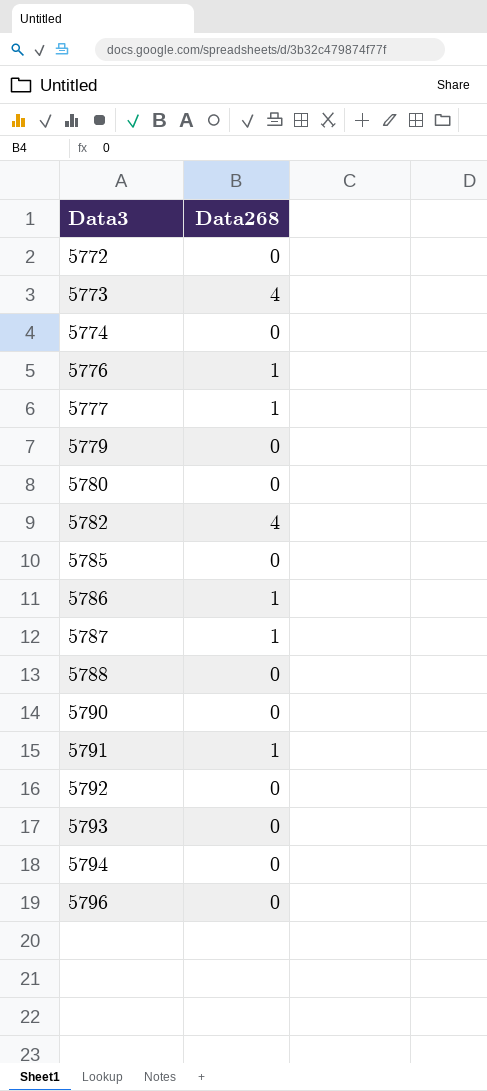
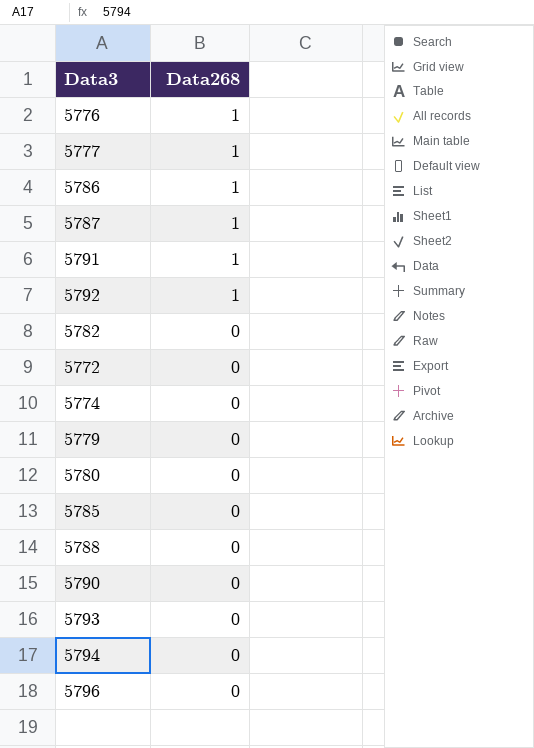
row order: Data3 ascending -> Data268 descending
row 5773: 4 -> none
5792 | Data268: 0 -> 1
5782 | Data268: 4 -> 0

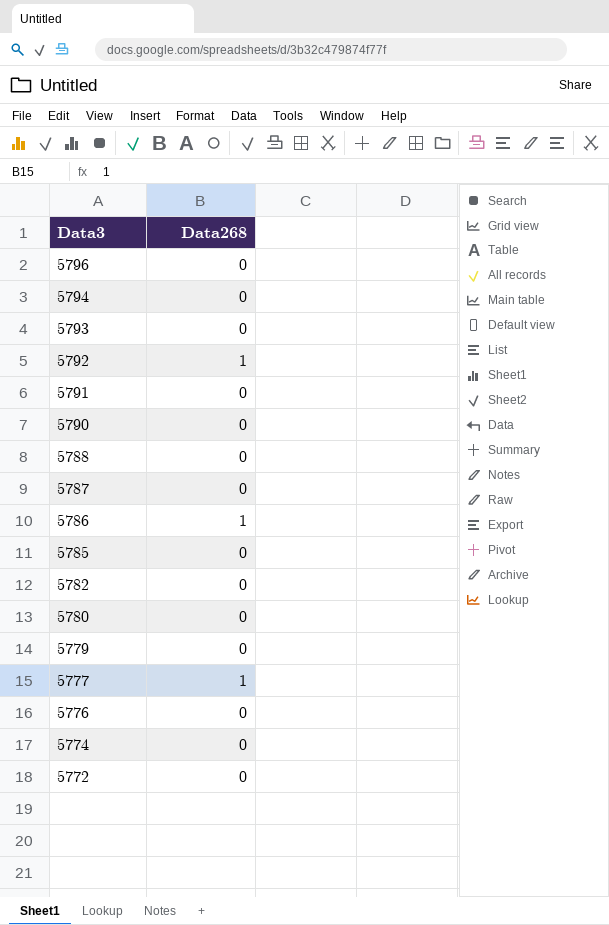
row order: Data268 descending -> Data3 descending
5791 | Data268: 1 -> 0
5787 | Data268: 1 -> 0
5776 | Data268: 1 -> 0

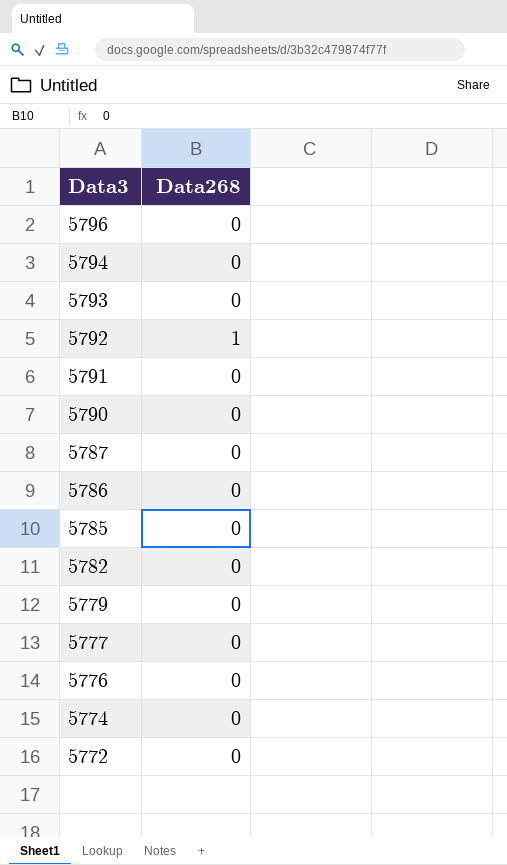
row 5788: 0 -> none
row 5780: 0 -> none
5786 | Data268: 1 -> 0
5777 | Data268: 1 -> 0

